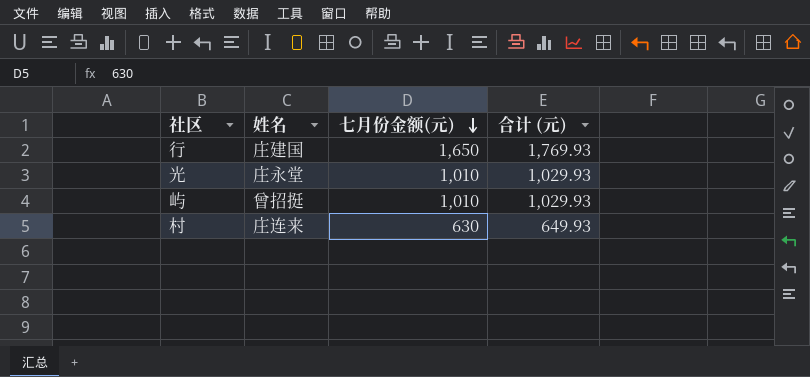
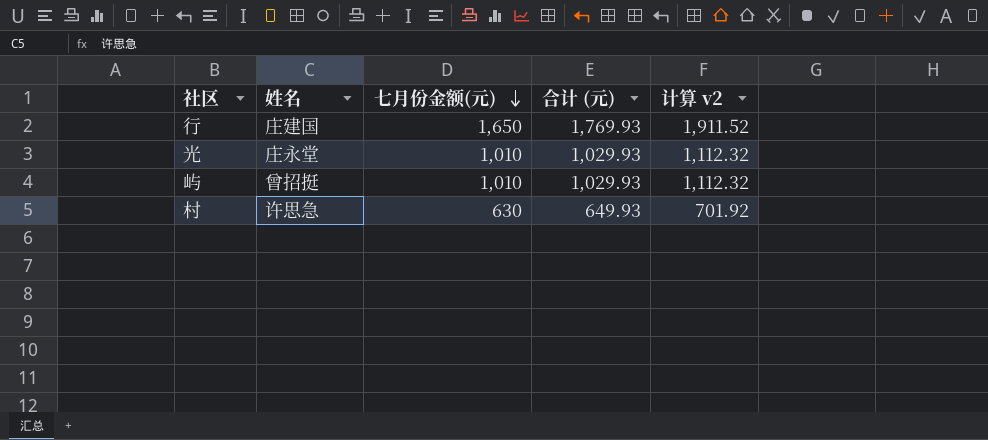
column 计算 v2 | formula: none -> [合计 (元)] * 1.08
村 | 姓名: 庄连来 -> 许思急

